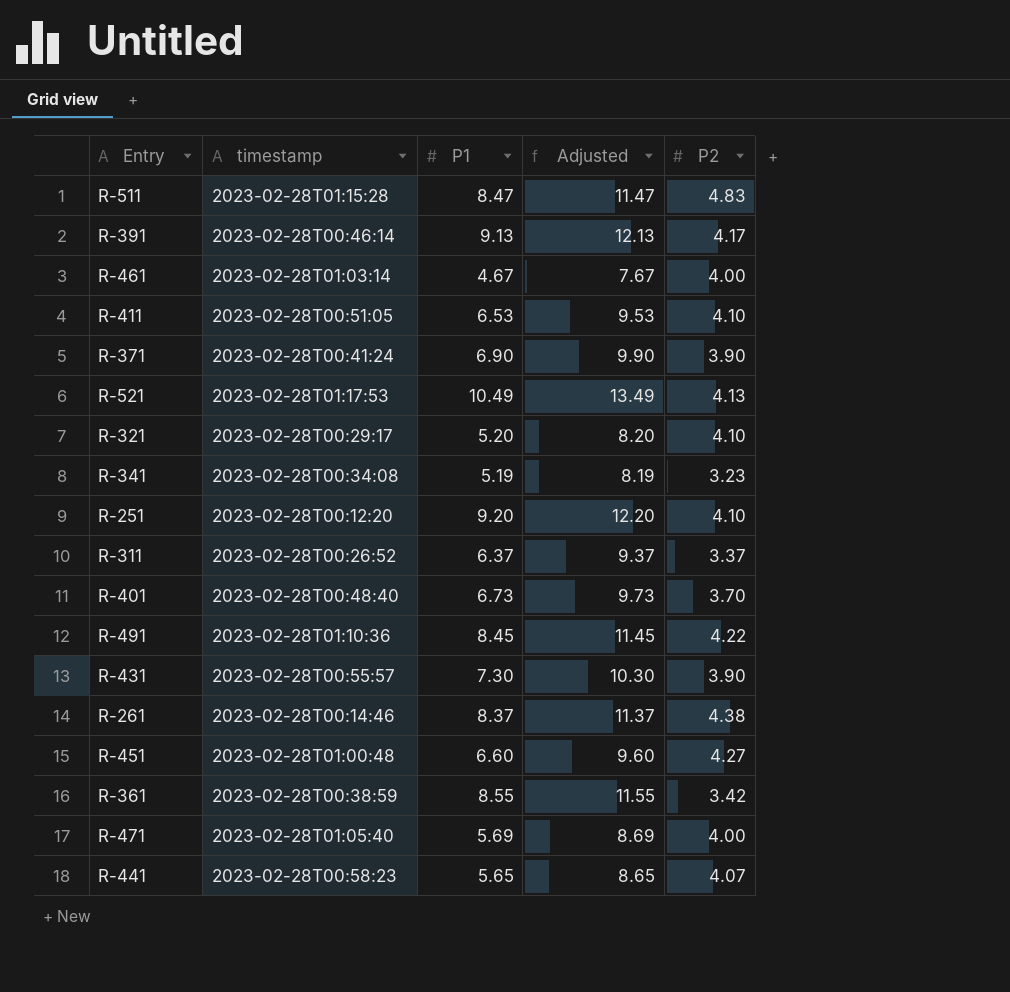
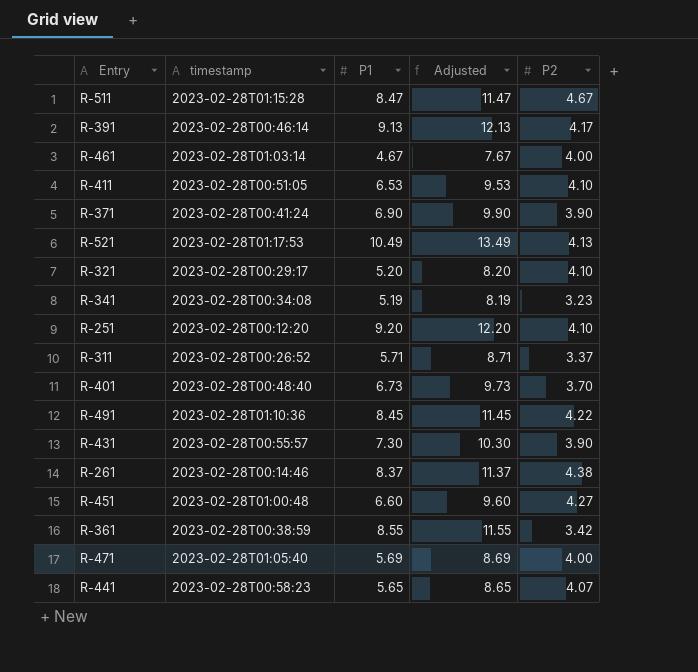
R-511 | P2: 4.83 -> 4.67
R-311 | P1: 6.37 -> 5.71
R-311 | Adjusted: 9.37 -> 8.71

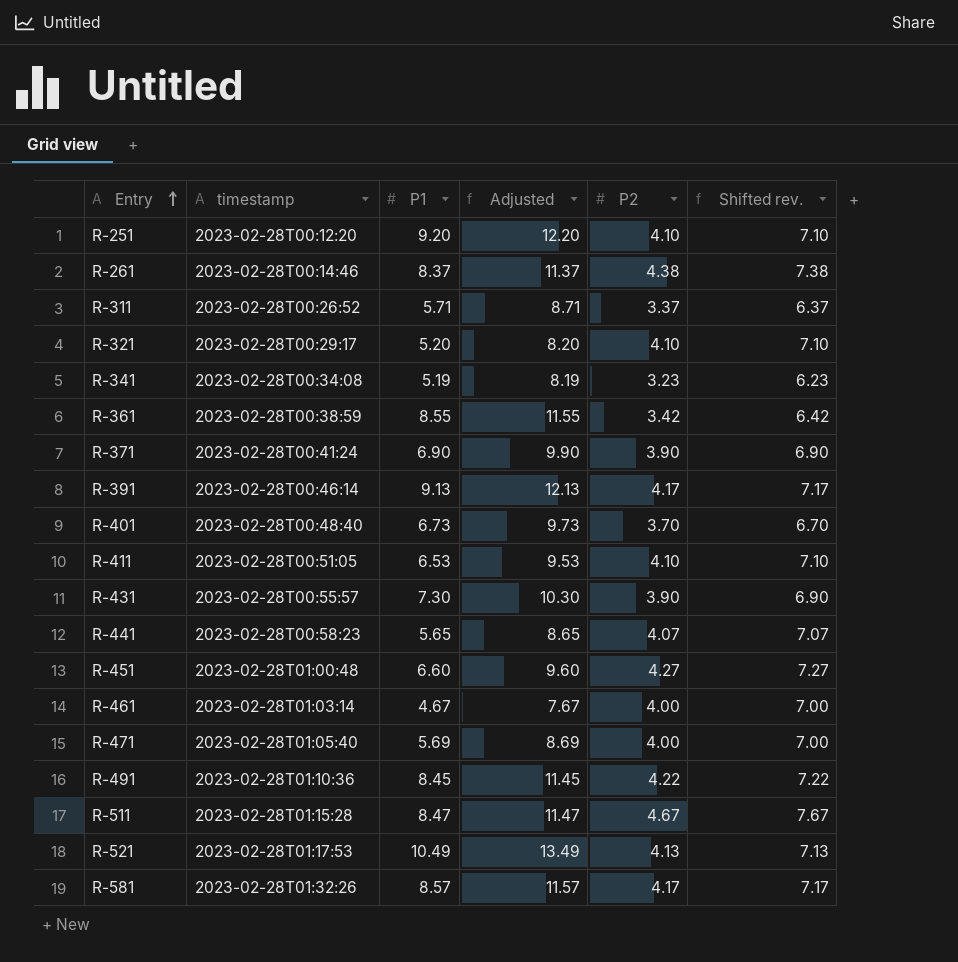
row order: none -> Entry ascending
column Shifted rev. | formula: none -> [P2] + 3
row R-581: none -> 2023-02-28T01:32:26 | 8.57 | 11.57 | 4.17 | 7.17

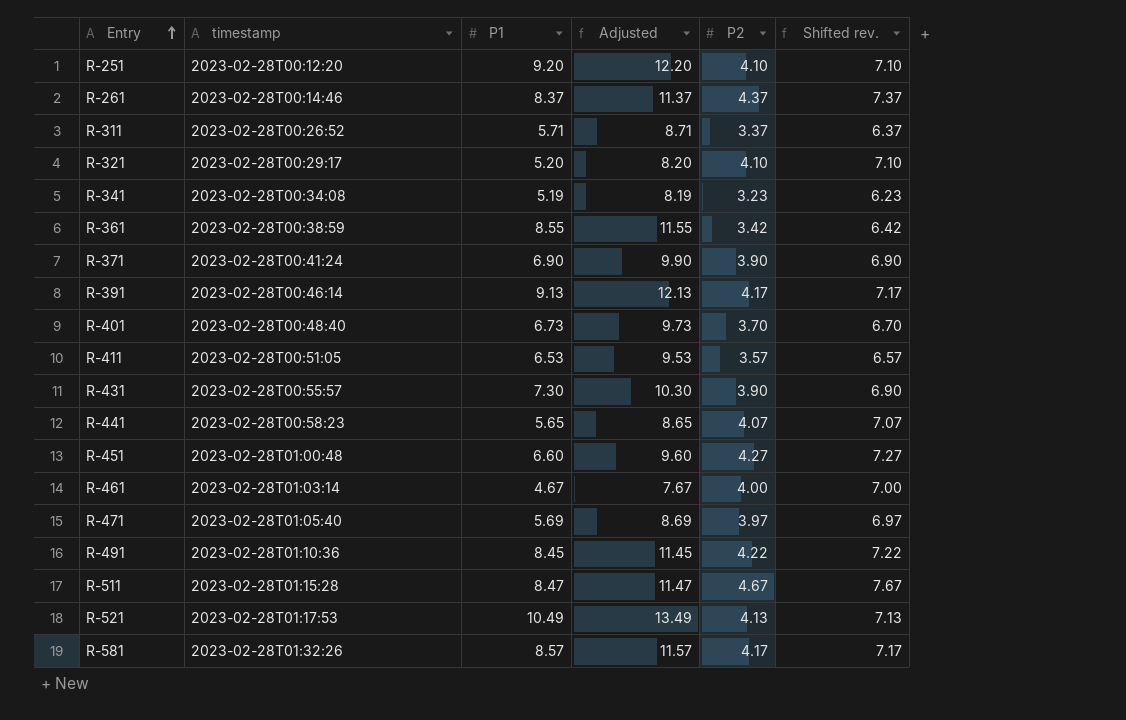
R-261 | P2: 4.38 -> 4.37
R-261 | Shifted rev.: 7.38 -> 7.37
R-411 | P2: 4.10 -> 3.57
R-411 | Shifted rev.: 7.10 -> 6.57
R-471 | P2: 4.00 -> 3.97
R-471 | Shifted rev.: 7.00 -> 6.97

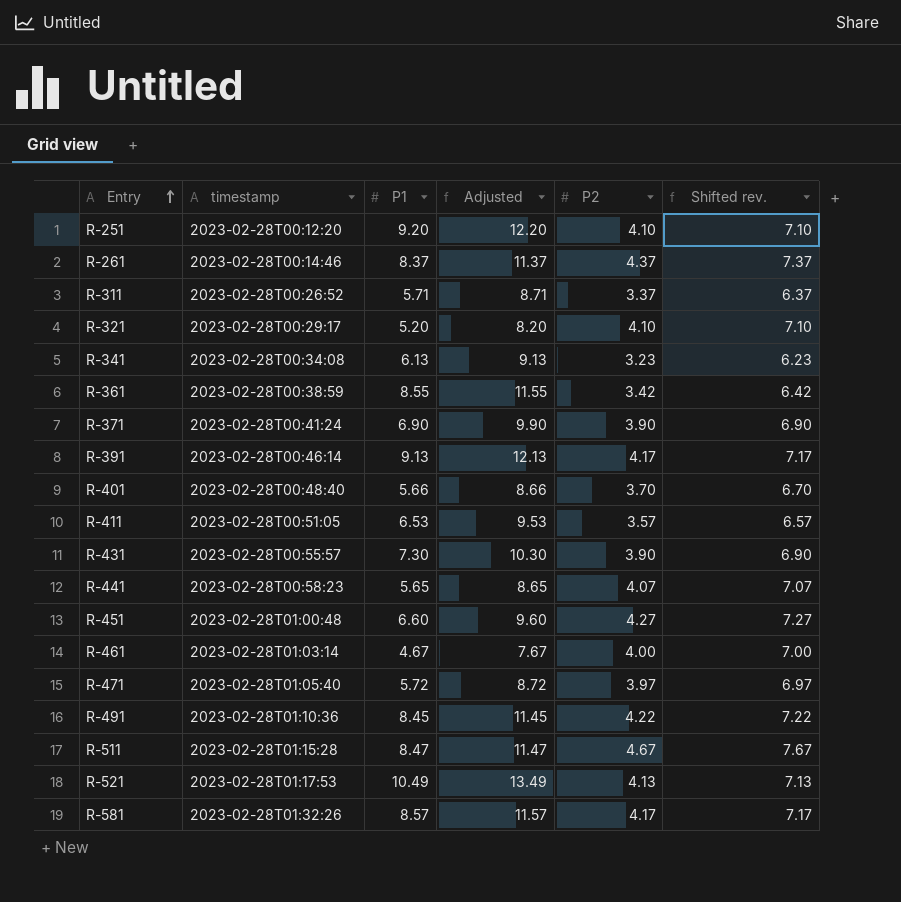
R-341 | P1: 5.19 -> 6.13
R-341 | Adjusted: 8.19 -> 9.13
R-401 | P1: 6.73 -> 5.66
R-401 | Adjusted: 9.73 -> 8.66
R-471 | P1: 5.69 -> 5.72
R-471 | Adjusted: 8.69 -> 8.72

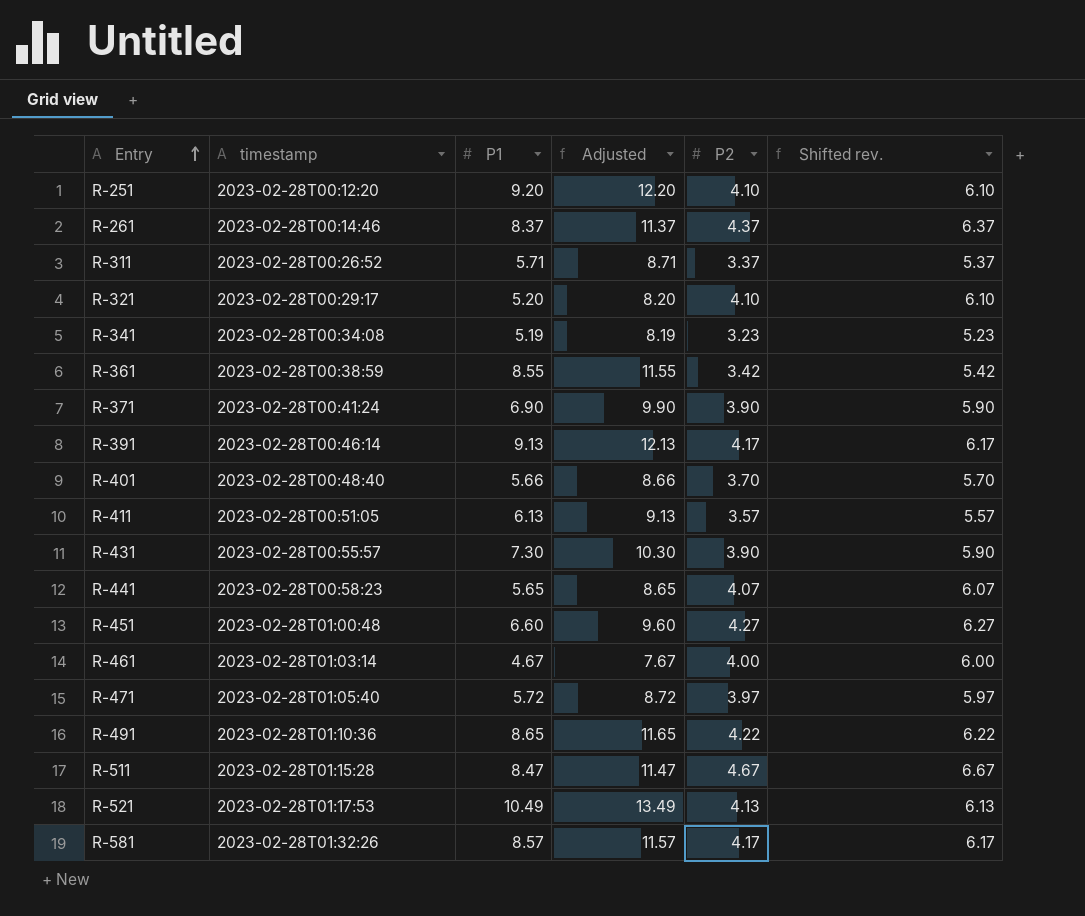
column Shifted rev. | formula: [P2] + 3 -> [P2] + 2
R-341 | P1: 6.13 -> 5.19
R-341 | Adjusted: 9.13 -> 8.19
R-411 | P1: 6.53 -> 6.13
R-411 | Adjusted: 9.53 -> 9.13
R-491 | P1: 8.45 -> 8.65
R-491 | Adjusted: 11.45 -> 11.65

